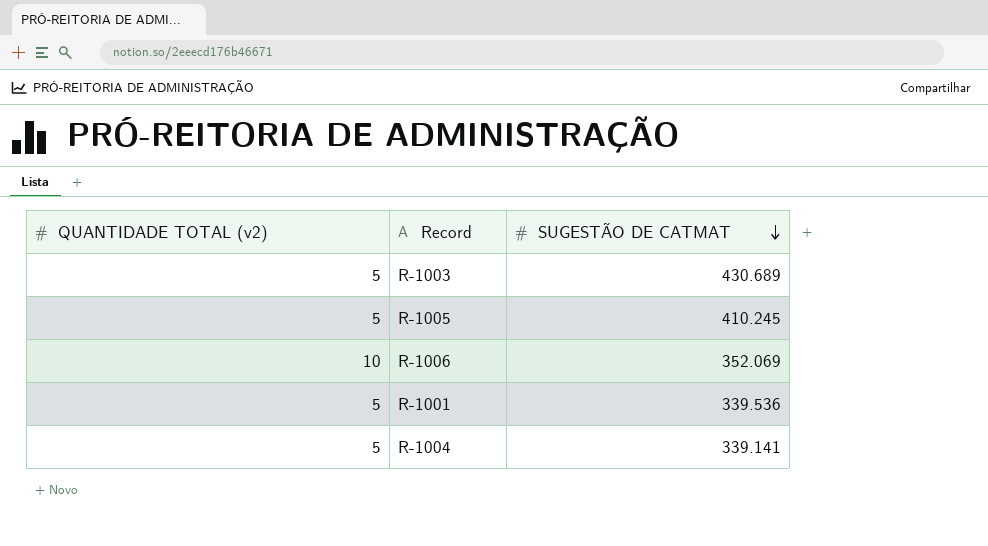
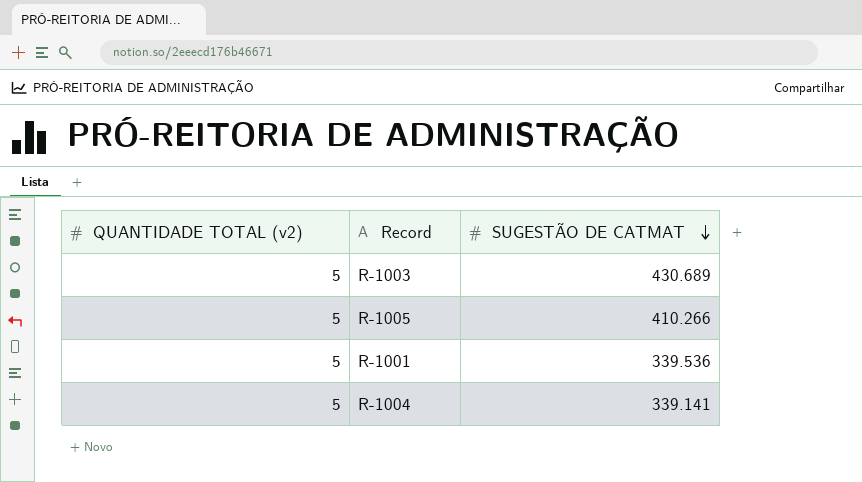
row R-1006: 10 | 352.069 -> none
R-1005 | SUGESTÃO DE CATMAT: 410.245 -> 410.266

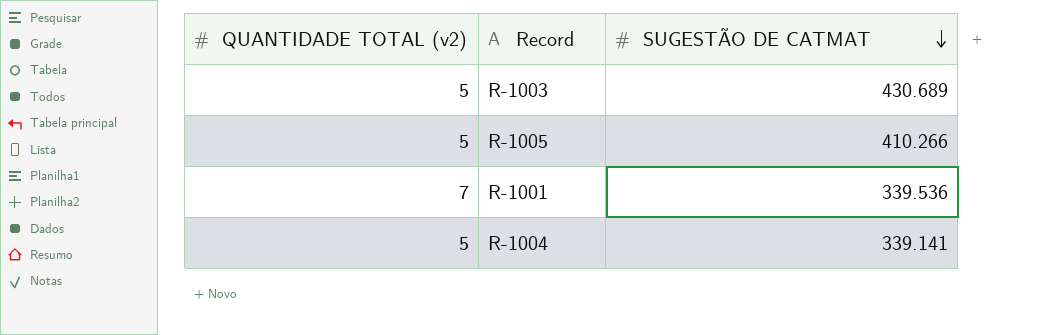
R-1001 | QUANTIDADE TOTAL (v2): 5 -> 7

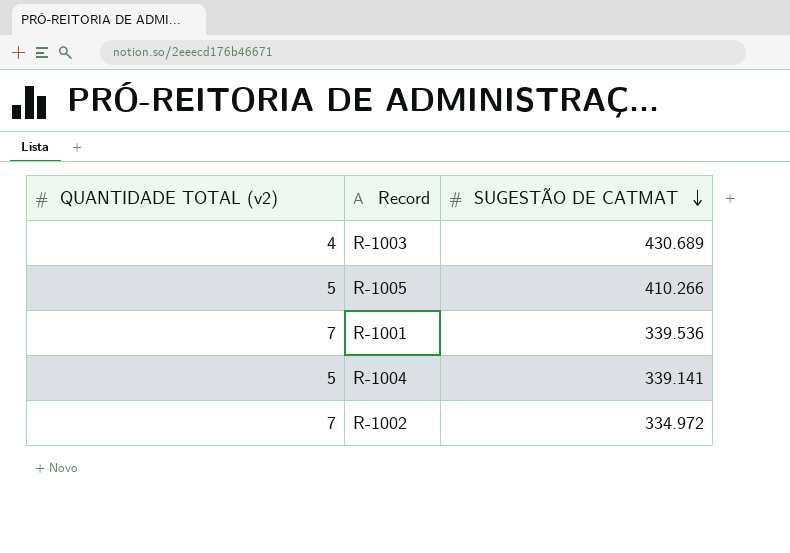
R-1003 | QUANTIDADE TOTAL (v2): 5 -> 4
row R-1002: none -> 7 | 334.972

